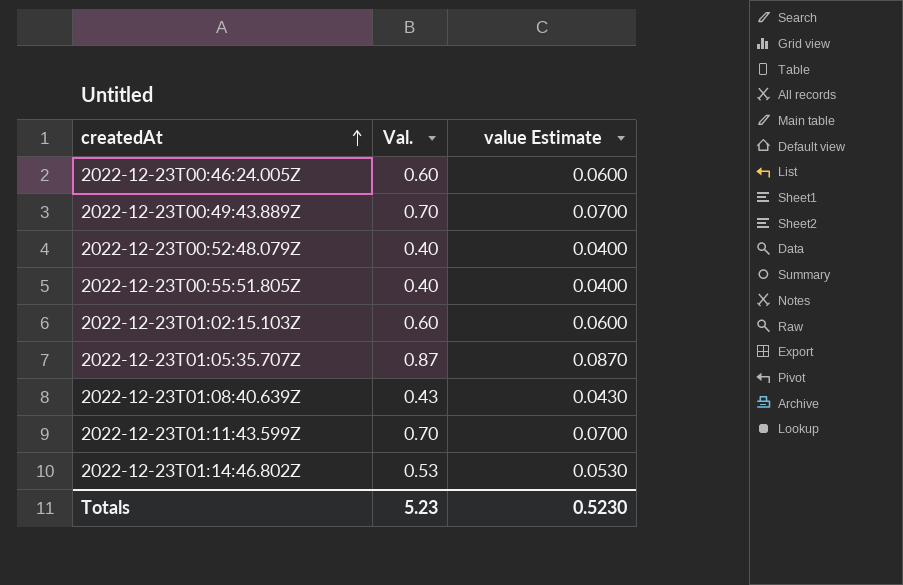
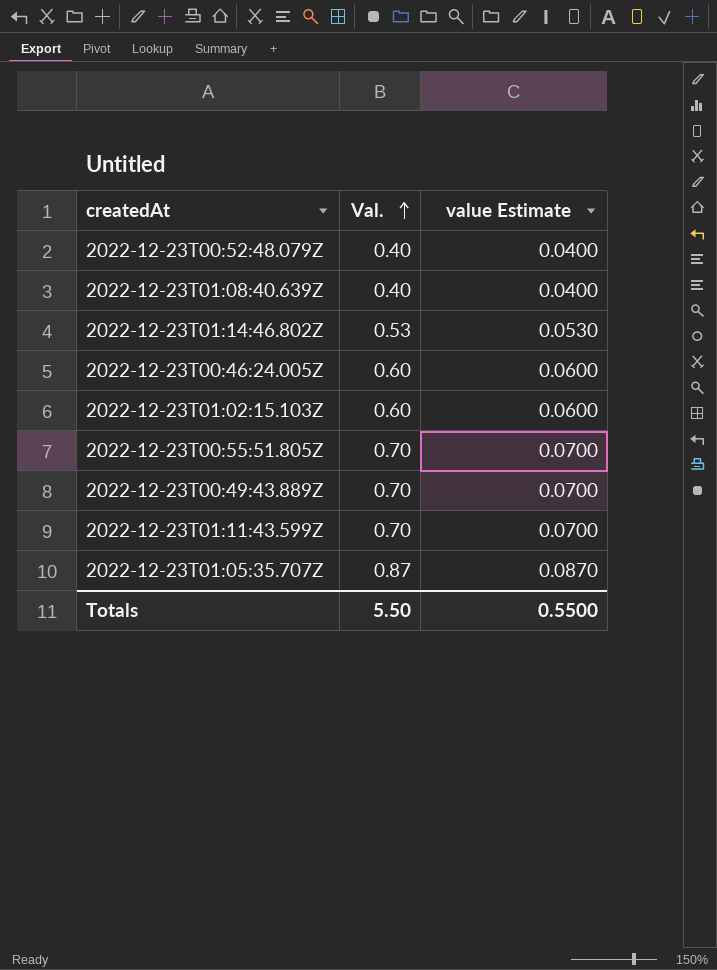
row order: createdAt ascending -> Val. ascending
2022-12-23T01:08:40.639Z | Val.: 0.43 -> 0.40
2022-12-23T01:08:40.639Z | value Estimate: 0.0430 -> 0.0400
2022-12-23T00:55:51.805Z | Val.: 0.40 -> 0.70
2022-12-23T00:55:51.805Z | value Estimate: 0.0400 -> 0.0700
Totals | Val.: 5.23 -> 5.50
Totals | value Estimate: 0.5230 -> 0.5500

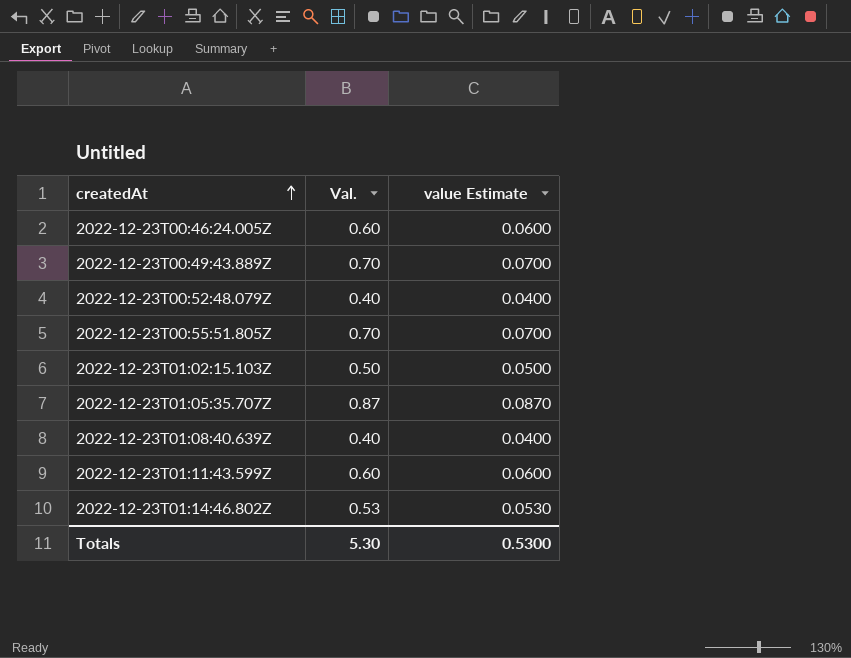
row order: Val. ascending -> createdAt ascending
2022-12-23T01:02:15.103Z | Val.: 0.60 -> 0.50
2022-12-23T01:02:15.103Z | value Estimate: 0.0600 -> 0.0500
2022-12-23T01:11:43.599Z | Val.: 0.70 -> 0.60
2022-12-23T01:11:43.599Z | value Estimate: 0.0700 -> 0.0600
Totals | Val.: 5.50 -> 5.30
Totals | value Estimate: 0.5500 -> 0.5300

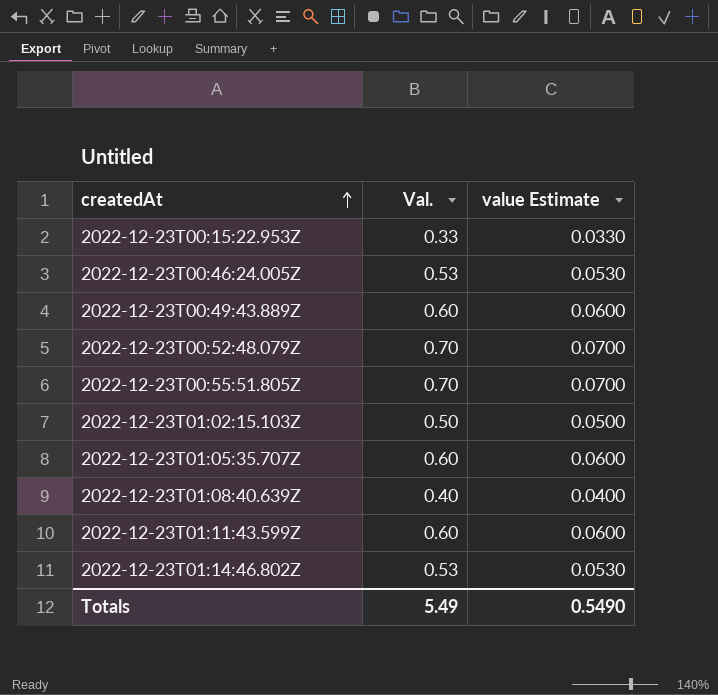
row 2022-12-23T00:15:22.953Z: none -> 0.33 | 0.0330
2022-12-23T00:46:24.005Z | Val.: 0.60 -> 0.53
2022-12-23T00:46:24.005Z | value Estimate: 0.0600 -> 0.0530
2022-12-23T00:49:43.889Z | Val.: 0.70 -> 0.60
2022-12-23T00:49:43.889Z | value Estimate: 0.0700 -> 0.0600
2022-12-23T00:52:48.079Z | Val.: 0.40 -> 0.70
2022-12-23T00:52:48.079Z | value Estimate: 0.0400 -> 0.0700
2022-12-23T01:05:35.707Z | Val.: 0.87 -> 0.60
2022-12-23T01:05:35.707Z | value Estimate: 0.0870 -> 0.0600
Totals | Val.: 5.30 -> 5.49
Totals | value Estimate: 0.5300 -> 0.5490

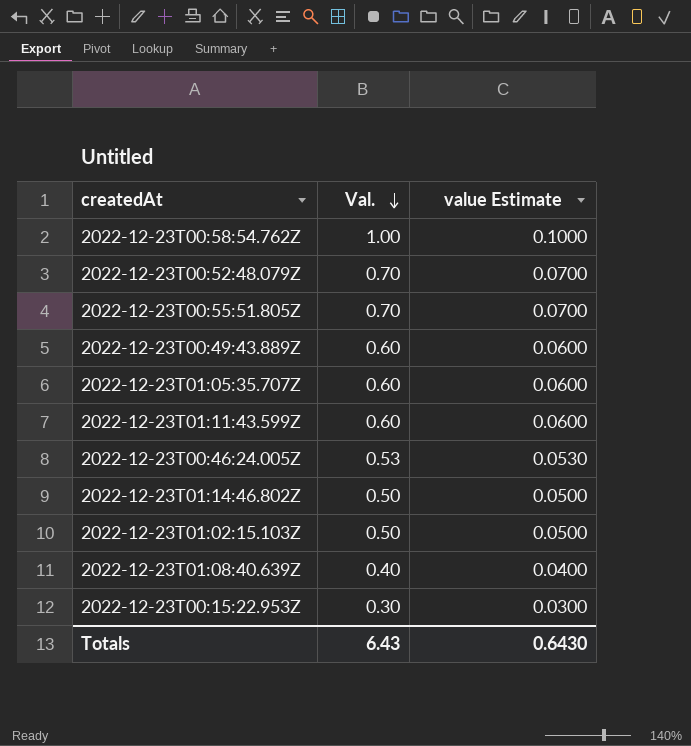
row order: createdAt ascending -> Val. descending
row 2022-12-23T00:58:54.762Z: none -> 1.00 | 0.1000
2022-12-23T01:14:46.802Z | Val.: 0.53 -> 0.50
2022-12-23T01:14:46.802Z | value Estimate: 0.0530 -> 0.0500
2022-12-23T00:15:22.953Z | Val.: 0.33 -> 0.30
2022-12-23T00:15:22.953Z | value Estimate: 0.0330 -> 0.0300
Totals | Val.: 5.49 -> 6.43
Totals | value Estimate: 0.5490 -> 0.6430

